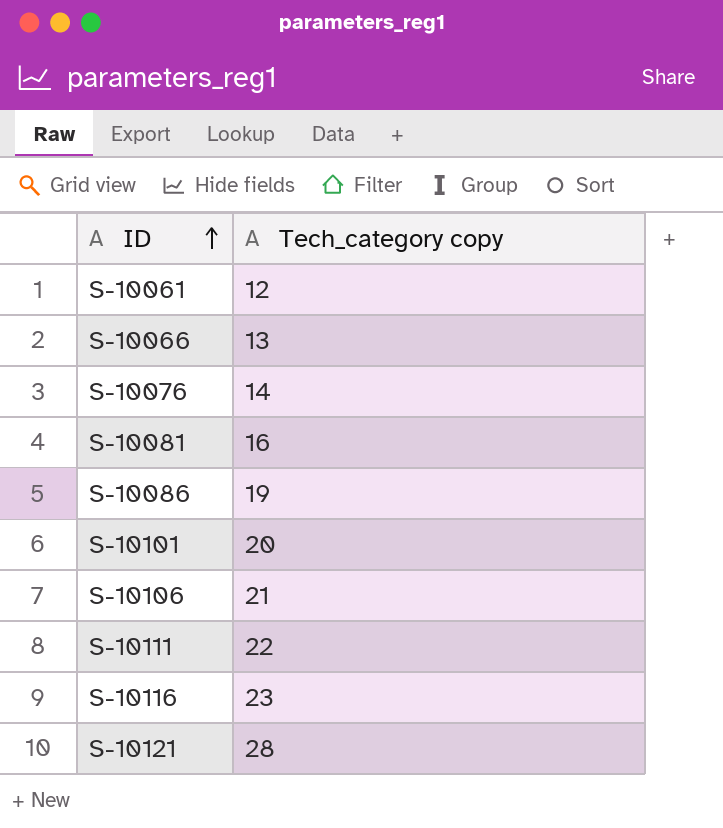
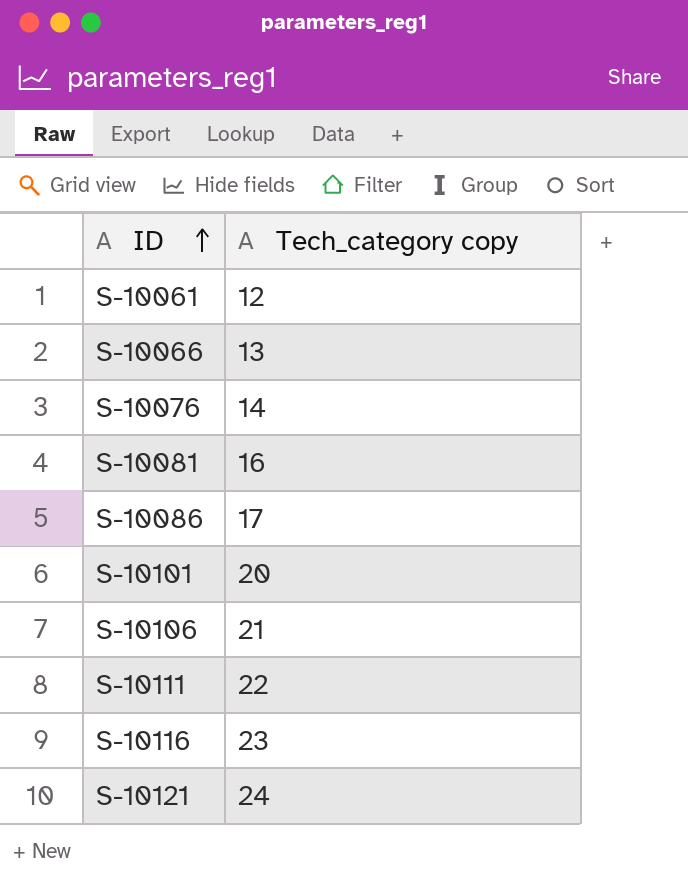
S-10086 | Tech_category copy: 19 -> 17
S-10121 | Tech_category copy: 28 -> 24

